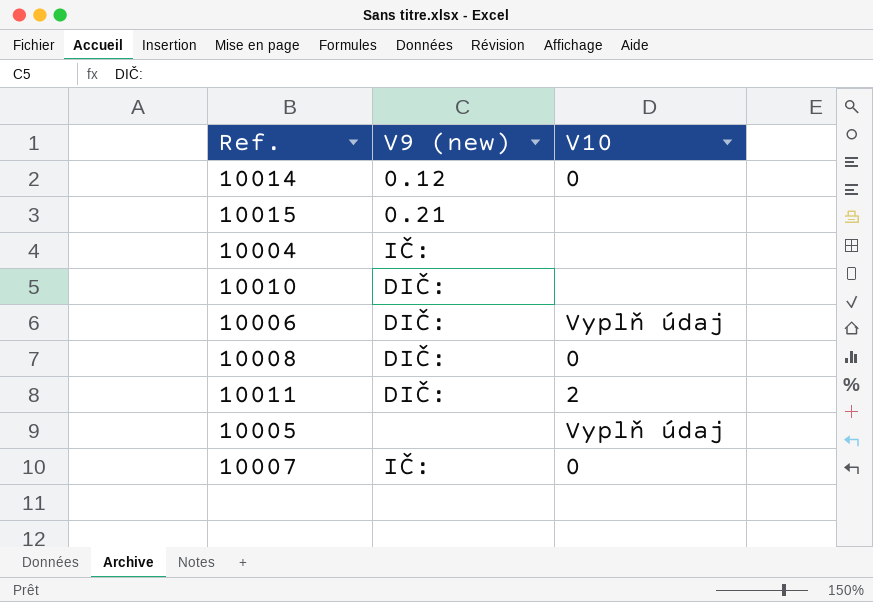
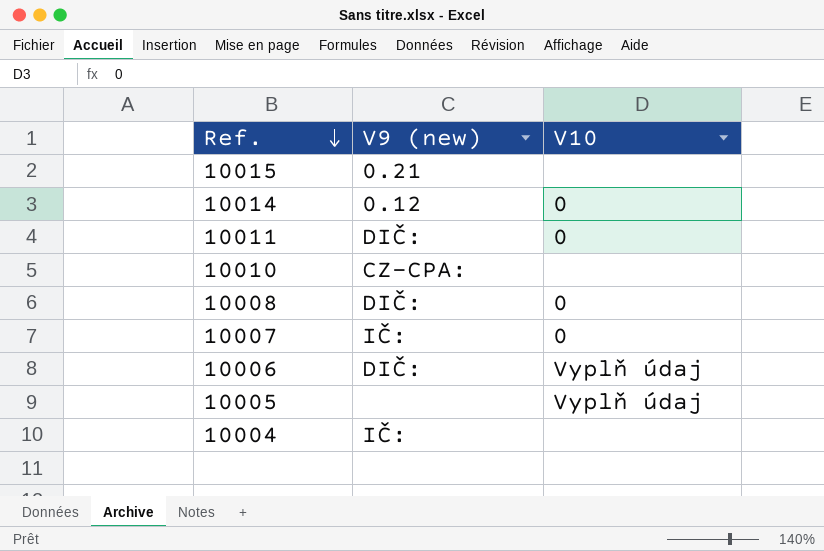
row order: none -> Ref. descending
10011 | V10: 2 -> 0
10010 | V9 (new): DIČ: -> CZ-CPA:

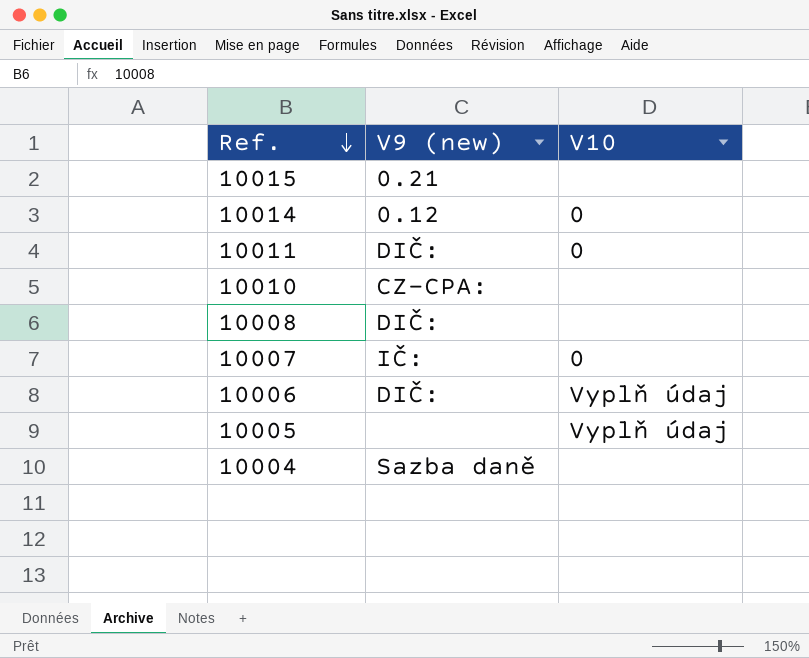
10008 | V10: 0 -> none
10004 | V9 (new): IČ: -> Sazba daně

